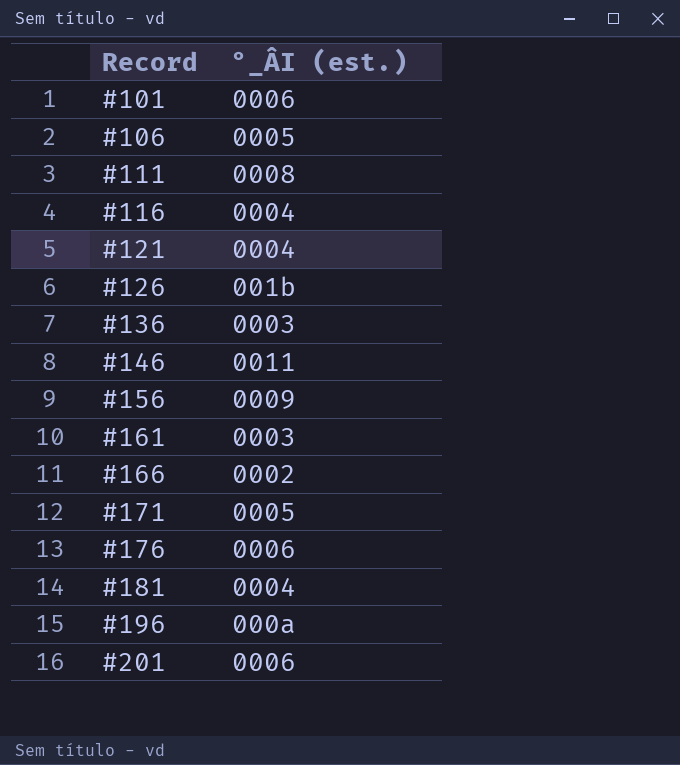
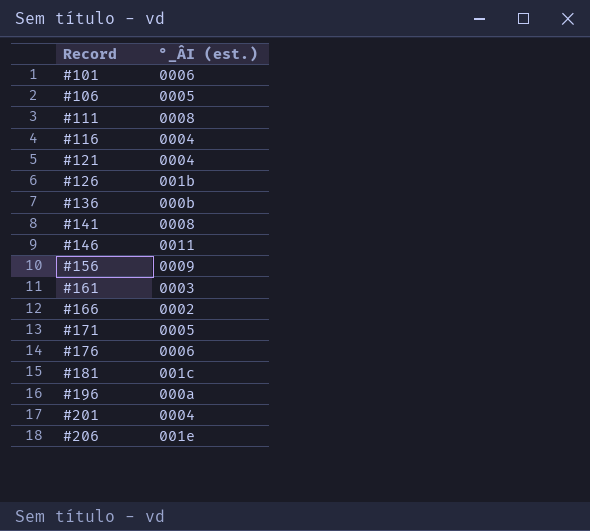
#136 | °_ÂI (est.): 0003 -> 000b
row #141: none -> 0008
#181 | °_ÂI (est.): 0004 -> 001c
#201 | °_ÂI (est.): 0006 -> 0004
row #206: none -> 001e

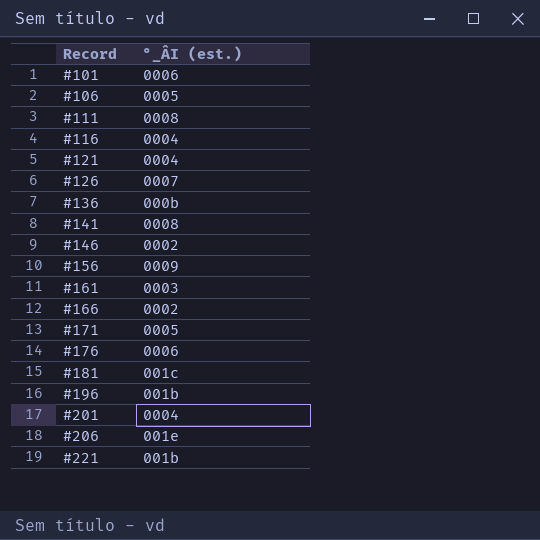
#126 | °_ÂI (est.): 001b -> 0007
#146 | °_ÂI (est.): 0011 -> 0002
#196 | °_ÂI (est.): 000a -> 001b
row #221: none -> 001b

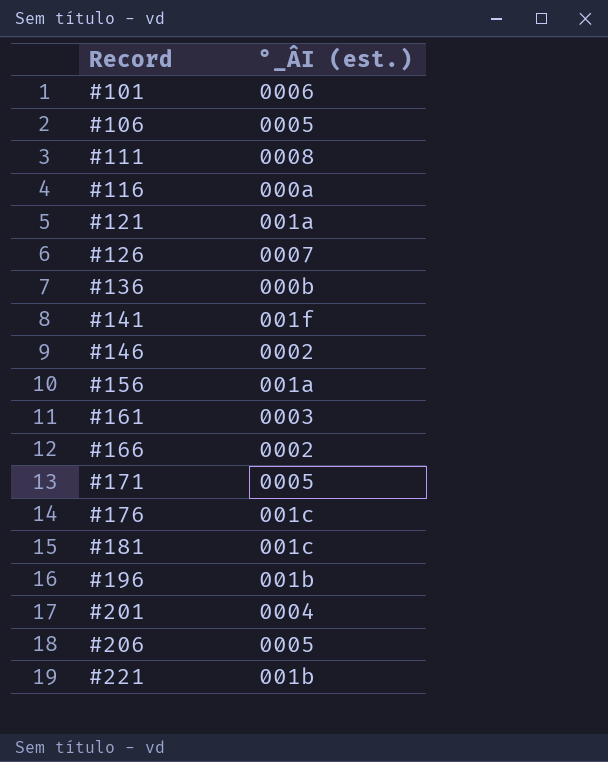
#116 | °_ÂI (est.): 0004 -> 000a
#121 | °_ÂI (est.): 0004 -> 001a
#141 | °_ÂI (est.): 0008 -> 001f
#156 | °_ÂI (est.): 0009 -> 001a
#176 | °_ÂI (est.): 0006 -> 001c
#206 | °_ÂI (est.): 001e -> 0005

